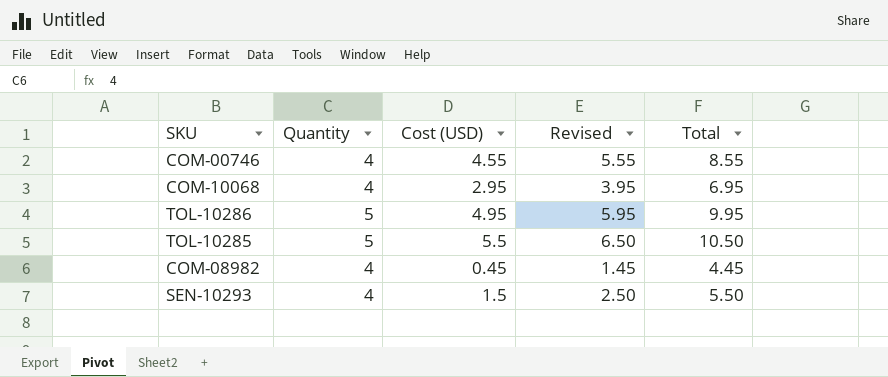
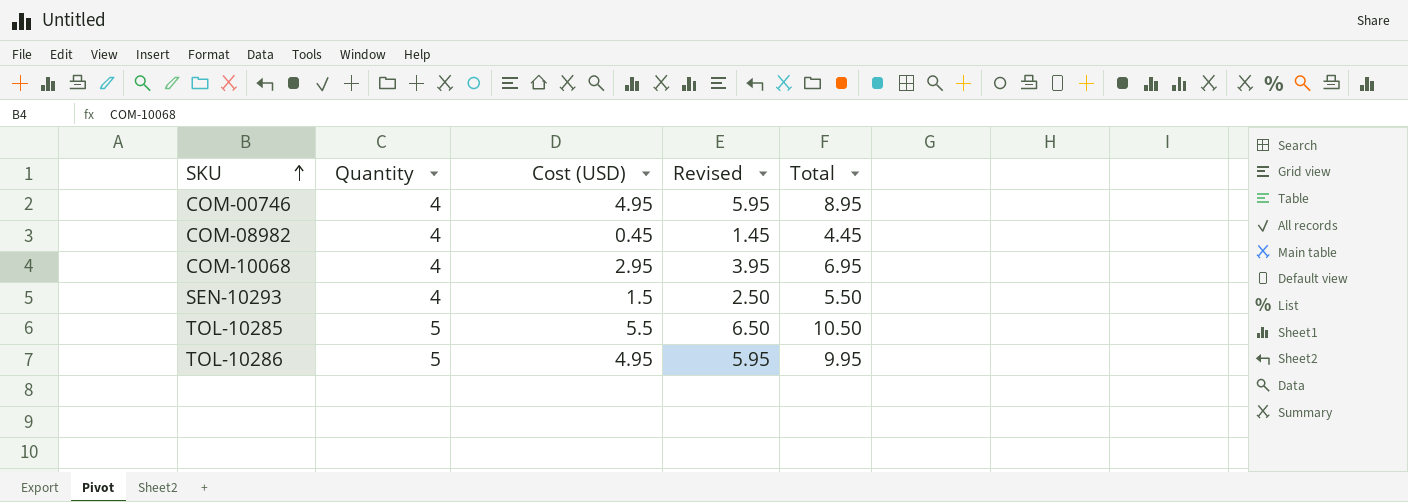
row order: none -> SKU ascending
COM-00746 | Cost (USD): 4.55 -> 4.95
COM-00746 | Revised: 5.55 -> 5.95
COM-00746 | Total: 8.55 -> 8.95

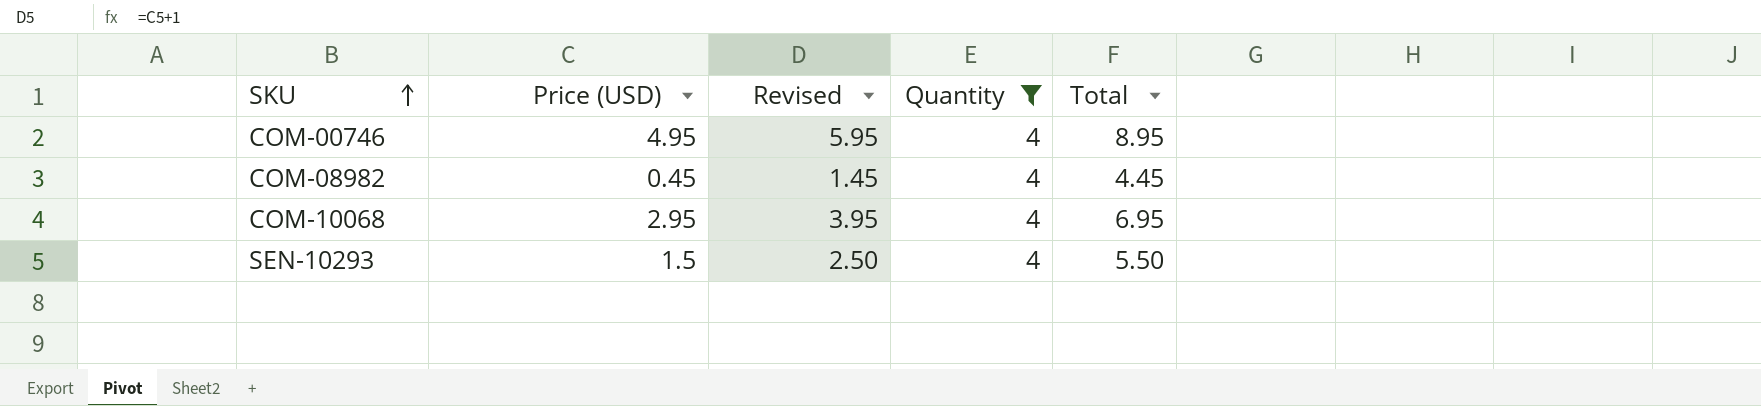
filter: none -> Quantity = 4
column name: Cost (USD) -> Price (USD)
column Quantity | position: 2 -> 4

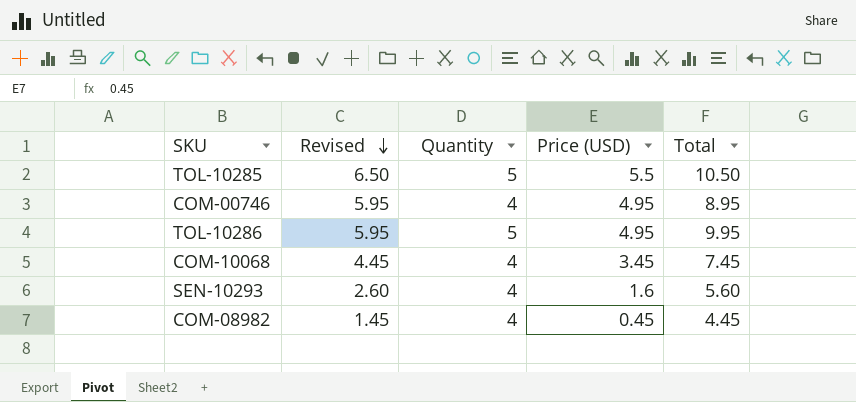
filter: Quantity = 4 -> none
row order: SKU ascending -> Revised descending
column Price (USD) | position: 2 -> 4
COM-10068 | Revised: 3.95 -> 4.45
COM-10068 | Price (USD): 2.95 -> 3.45
COM-10068 | Total: 6.95 -> 7.45
SEN-10293 | Revised: 2.50 -> 2.60
SEN-10293 | Price (USD): 1.5 -> 1.6
SEN-10293 | Total: 5.50 -> 5.60

